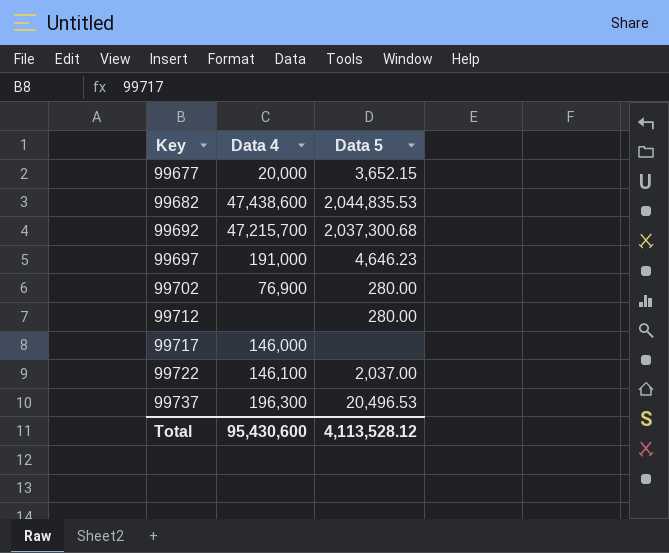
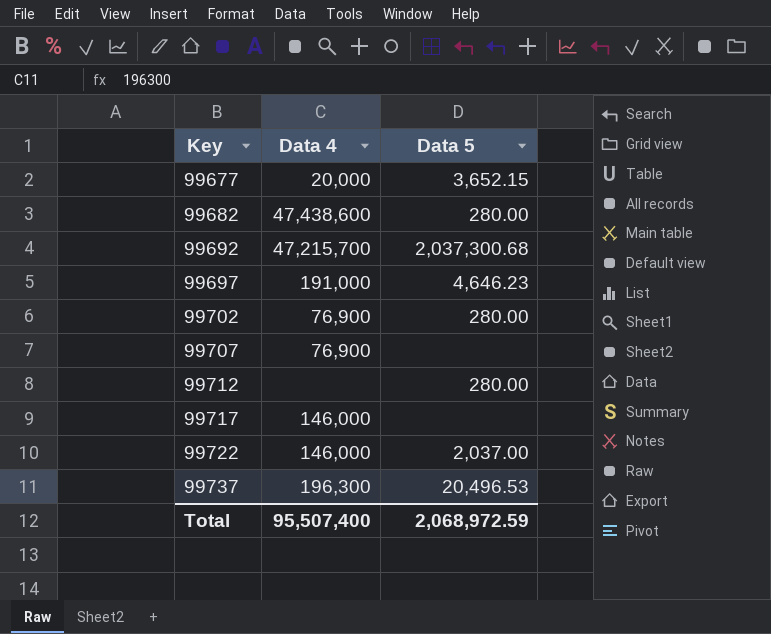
99682 | Data 5: 2,044,835.53 -> 280.00
row 99707: none -> 76,900 | none
99722 | Data 4: 146,100 -> 146,000
Total | Data 4: 95,430,600 -> 95,507,400
Total | Data 5: 4,113,528.12 -> 2,068,972.59

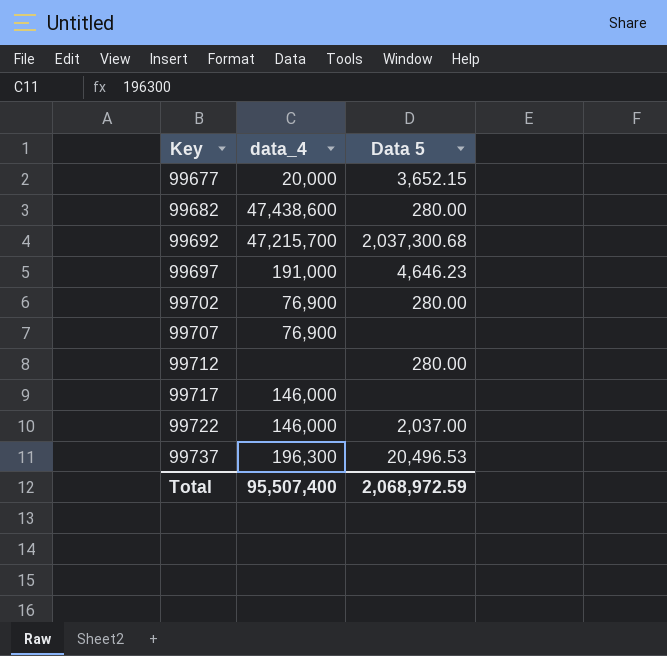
column name: Data 4 -> data_4

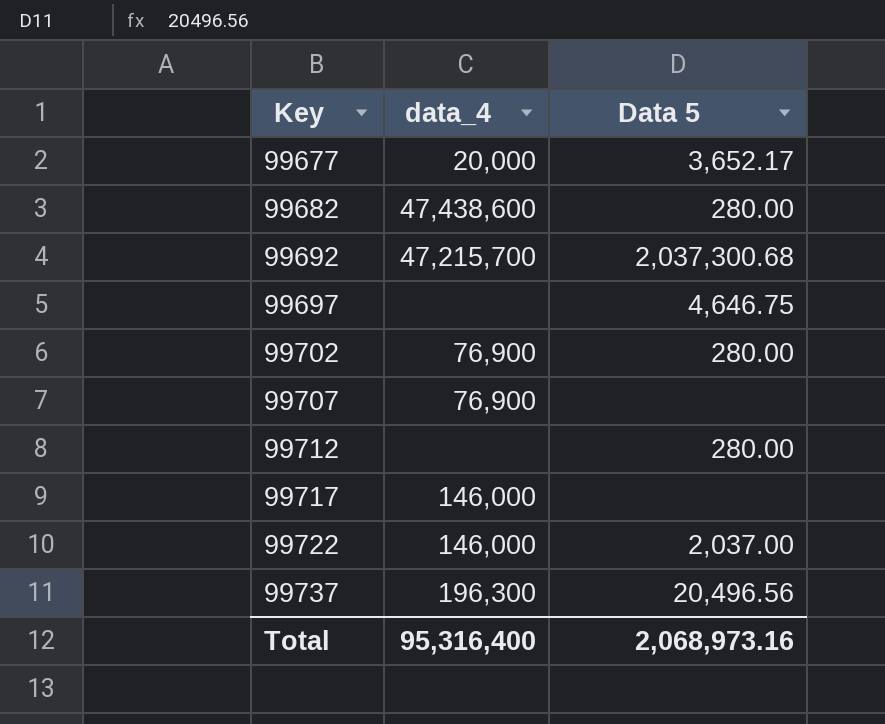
99677 | Data 5: 3,652.15 -> 3,652.17
99697 | data_4: 191,000 -> none
99697 | Data 5: 4,646.23 -> 4,646.75
99737 | Data 5: 20,496.53 -> 20,496.56
Total | data_4: 95,507,400 -> 95,316,400
Total | Data 5: 2,068,972.59 -> 2,068,973.16

